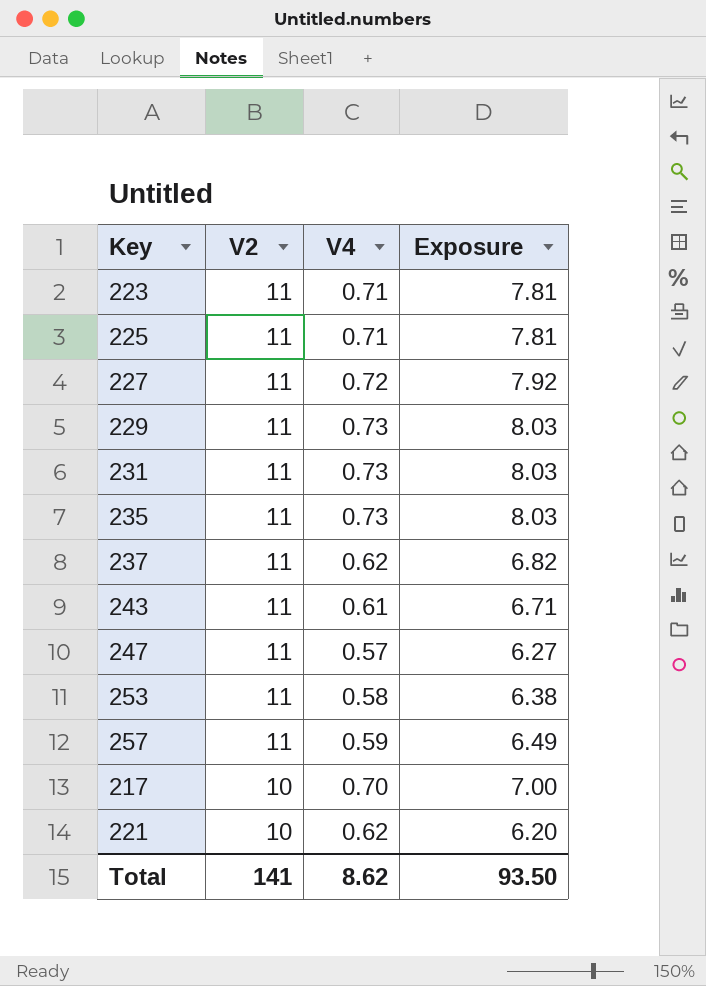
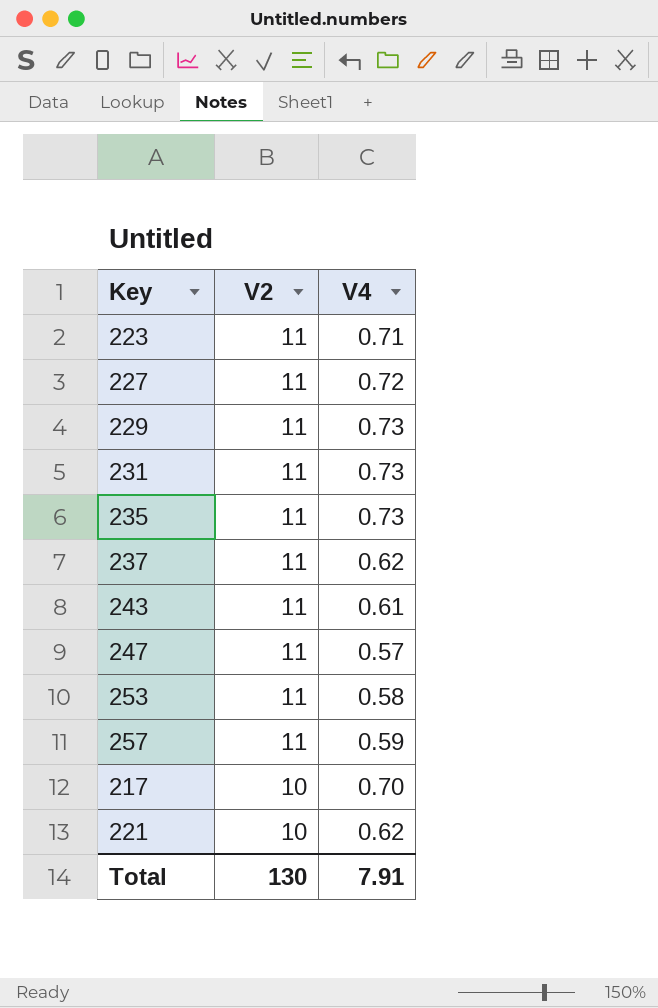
column Exposure | formula: [V2] * [V4] -> none
row 225: 11 | 0.71 | 7.81 -> none
Total | V2: 141 -> 130
Total | V4: 8.62 -> 7.91

